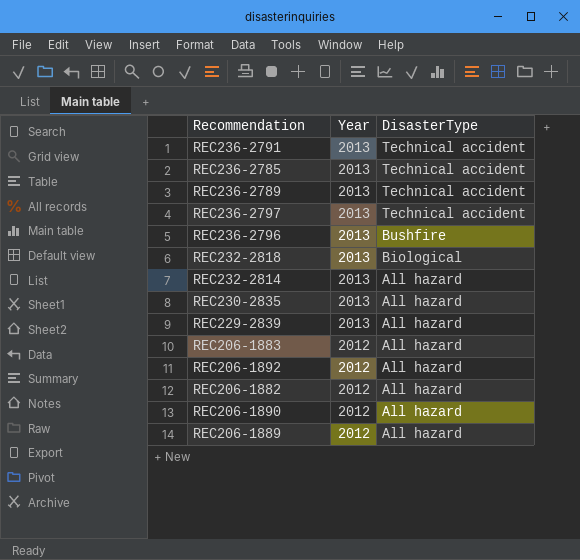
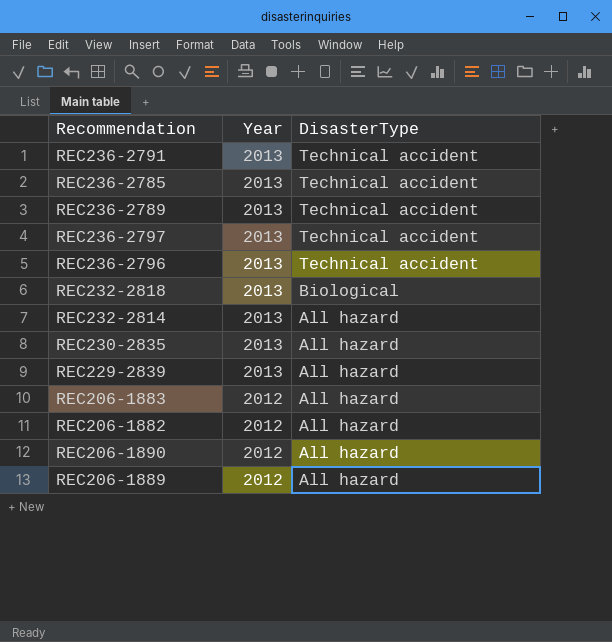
row REC206-1892: 2012 | All hazard -> none
REC236-2796 | DisasterType: Bushfire -> Technical accident

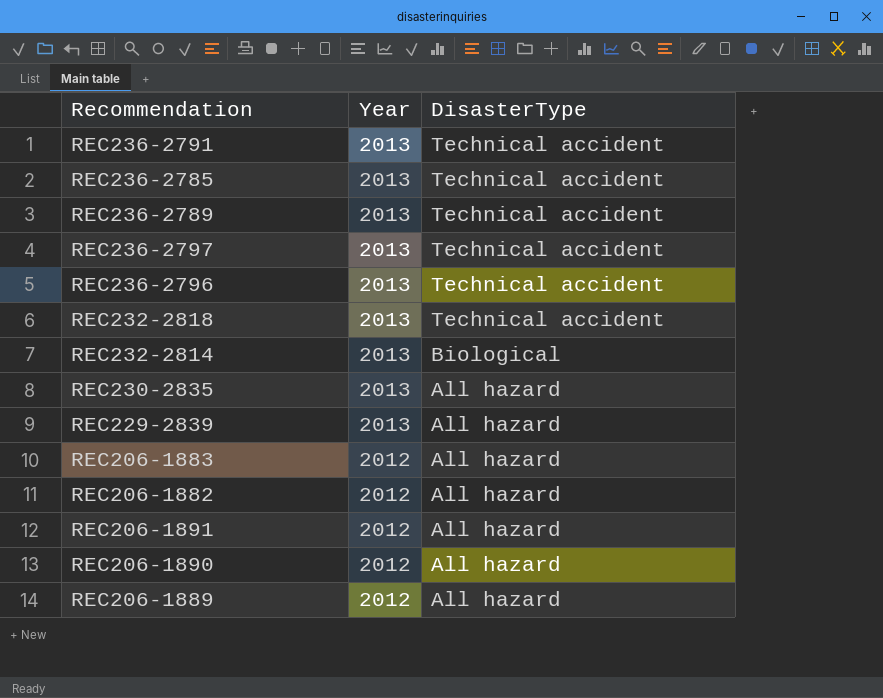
REC232-2818 | DisasterType: Biological -> Technical accident
REC232-2814 | DisasterType: All hazard -> Biological
row REC206-1891: none -> 2012 | All hazard

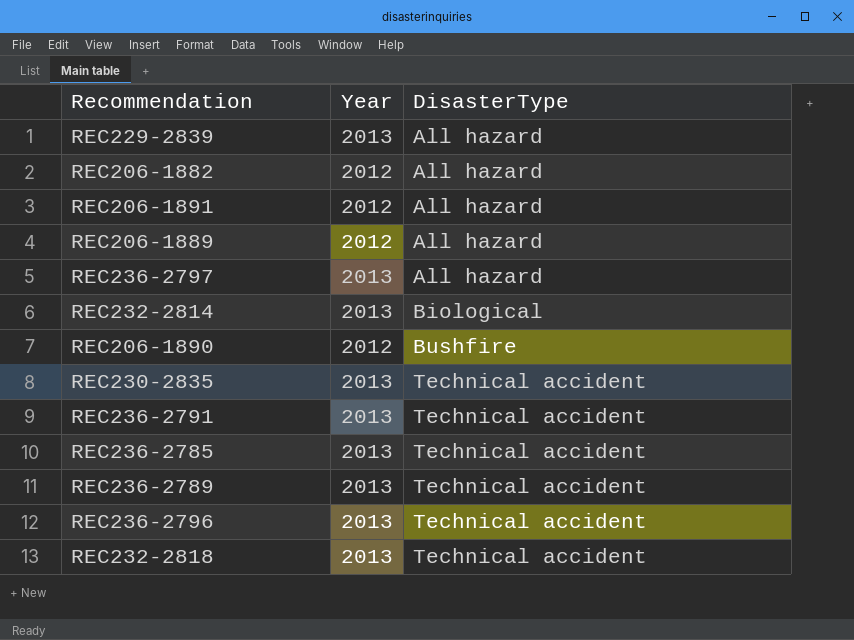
row order: Year descending -> DisasterType ascending
row REC206-1883: 2012 | All hazard -> none
REC236-2797 | DisasterType: Technical accident -> All hazard
REC206-1890 | DisasterType: All hazard -> Bushfire
REC230-2835 | DisasterType: All hazard -> Technical accident

